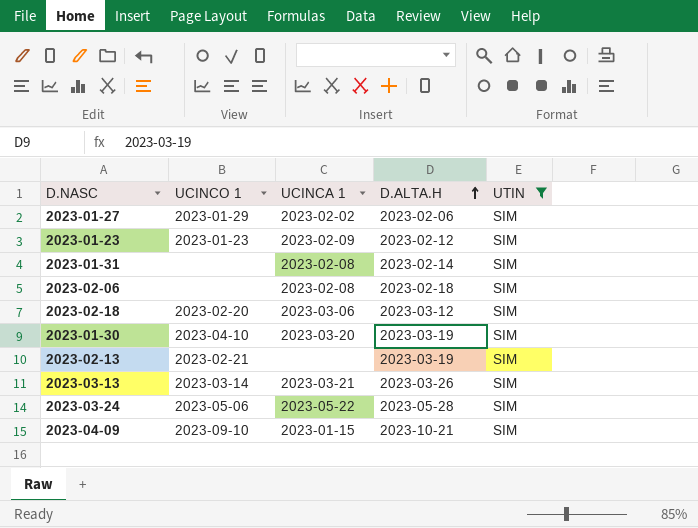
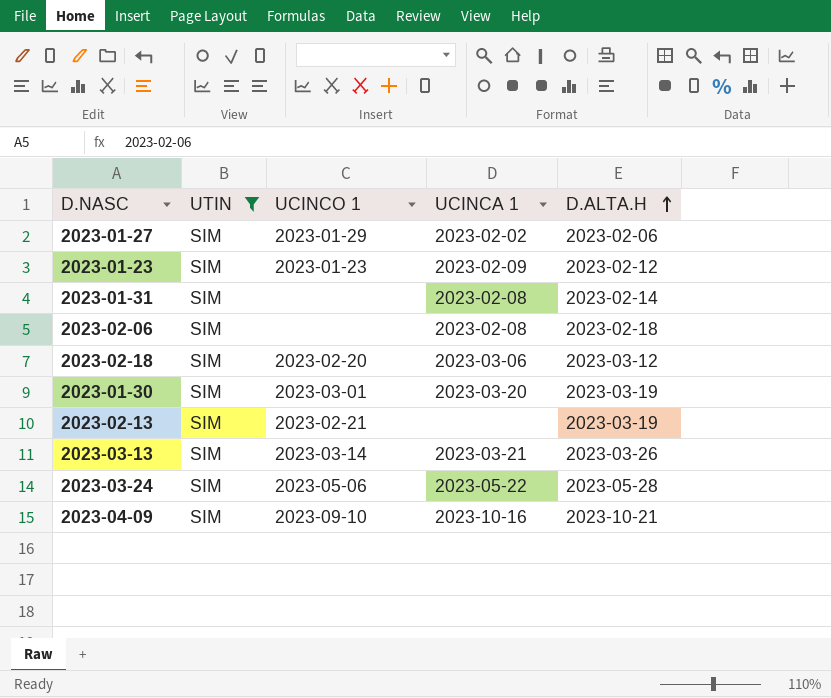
column UTIN | position: 5 -> 2
2023-01-30 | UCINCO 1: 2023-04-10 -> 2023-03-01
2023-04-09 | UCINCA 1: 2023-01-15 -> 2023-10-16

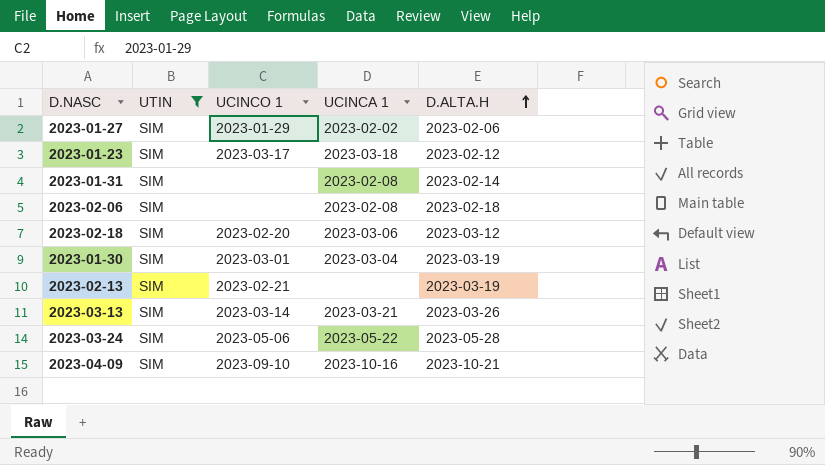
2023-01-23 | UCINCO 1: 2023-01-23 -> 2023-03-17
2023-01-23 | UCINCA 1: 2023-02-09 -> 2023-03-18
2023-01-30 | UCINCA 1: 2023-03-20 -> 2023-03-04

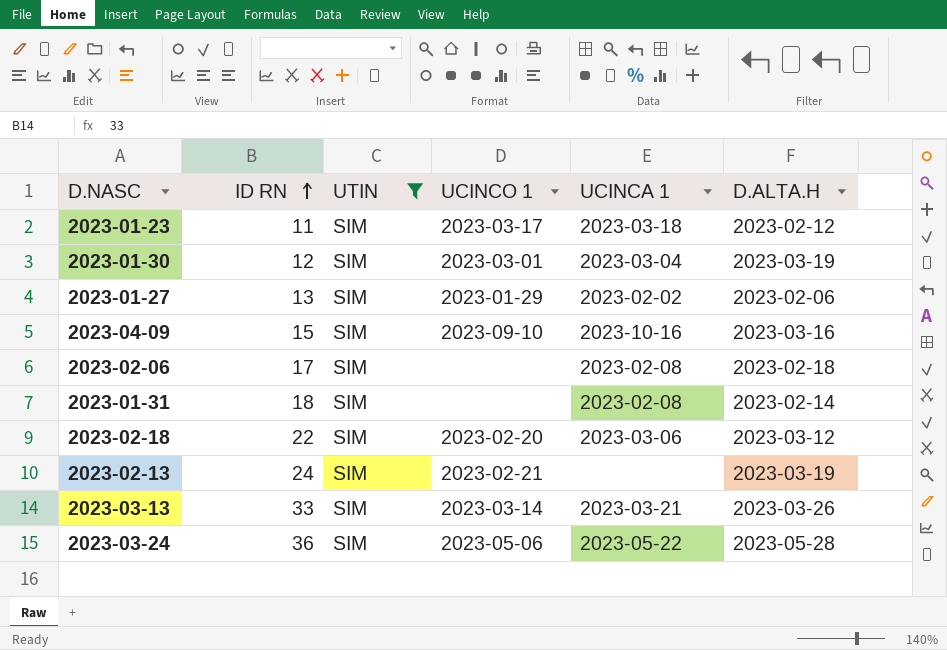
row order: D.ALTA.H ascending -> ID RN ascending
column ID RN | position: none -> 2
2023-04-09 | D.ALTA.H: 2023-10-21 -> 2023-03-16

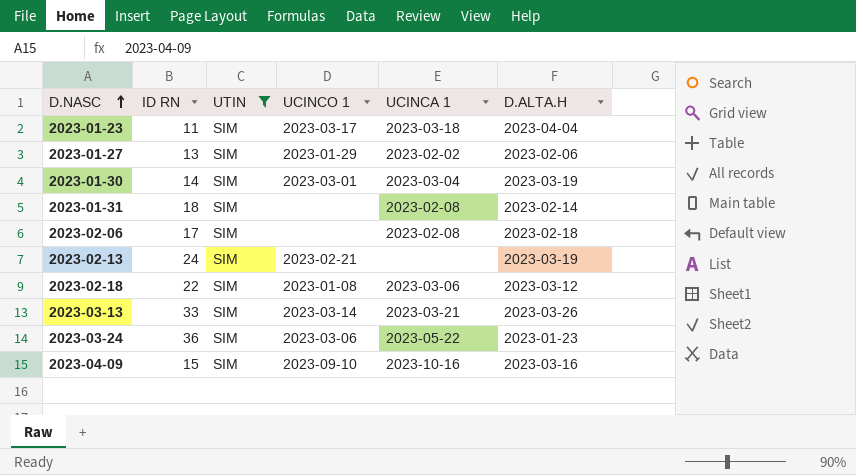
row order: ID RN ascending -> D.NASC ascending
2023-01-23 | D.ALTA.H: 2023-02-12 -> 2023-04-04
2023-01-30 | ID RN: 12 -> 14
2023-02-18 | UCINCO 1: 2023-02-20 -> 2023-01-08
2023-03-24 | UCINCO 1: 2023-05-06 -> 2023-03-06
2023-03-24 | D.ALTA.H: 2023-05-28 -> 2023-01-23

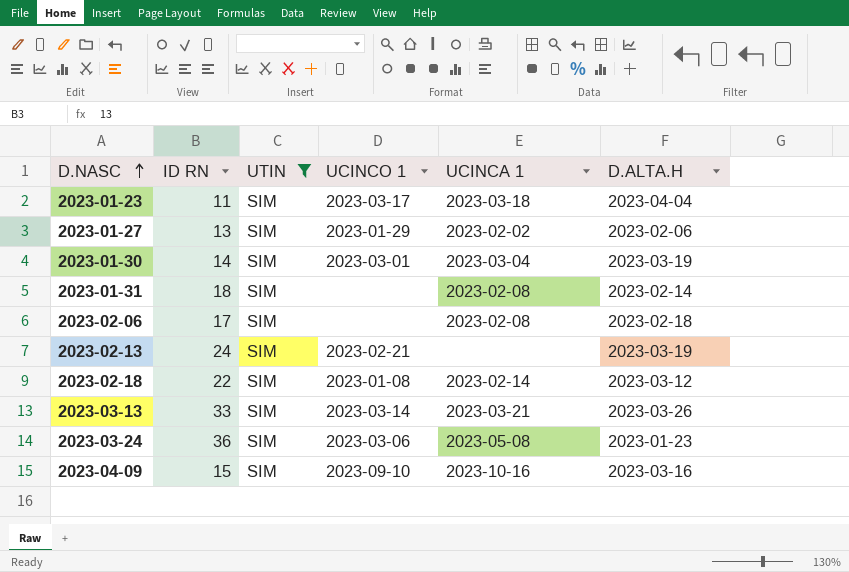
2023-02-18 | UCINCA 1: 2023-03-06 -> 2023-02-14
2023-03-24 | UCINCA 1: 2023-05-22 -> 2023-05-08

